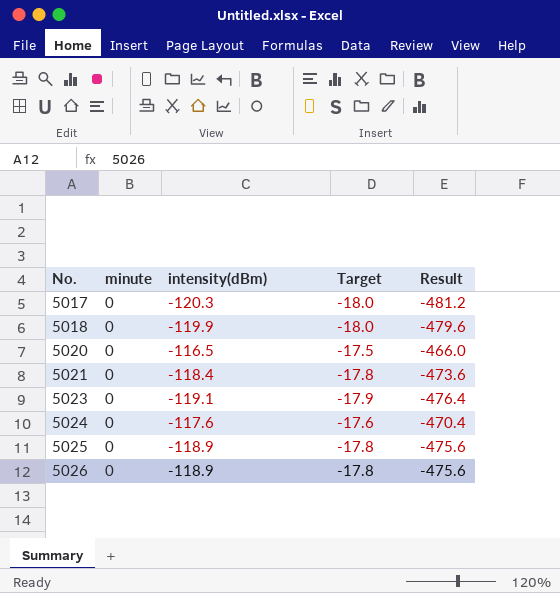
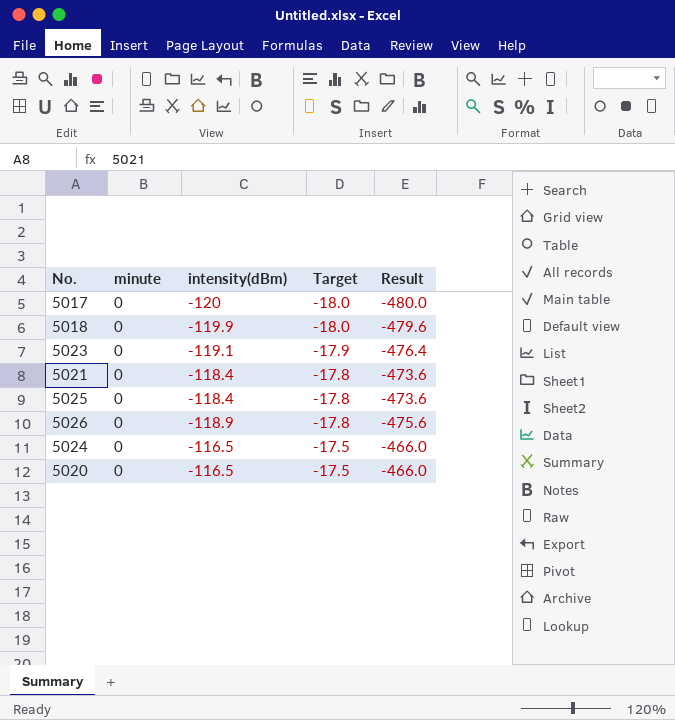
row order: No. ascending -> Target ascending
5017 | intensity(dBm): -120.3 -> -120
5017 | Result: -481.2 -> -480.0
5025 | intensity(dBm): -118.9 -> -118.4
5025 | Result: -475.6 -> -473.6
5024 | intensity(dBm): -117.6 -> -116.5
5024 | Target: -17.6 -> -17.5
5024 | Result: -470.4 -> -466.0

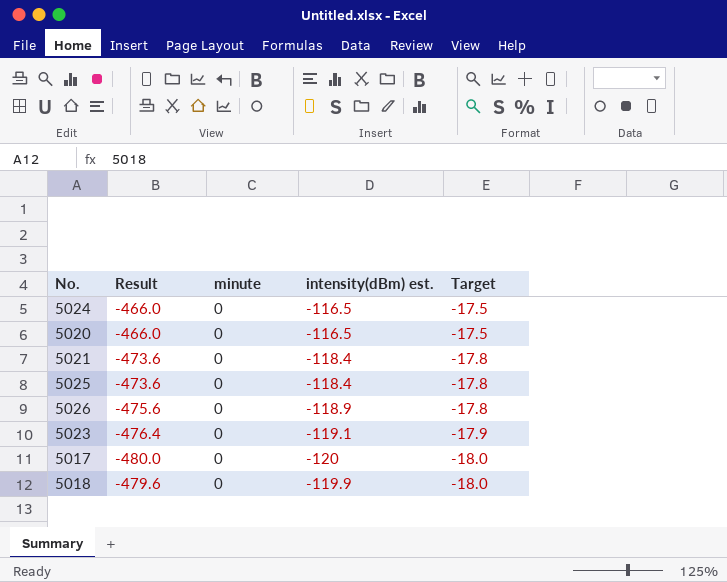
row order: Target ascending -> Target descending
column Result | position: 5 -> 2
column name: intensity(dBm) -> intensity(dBm) est.

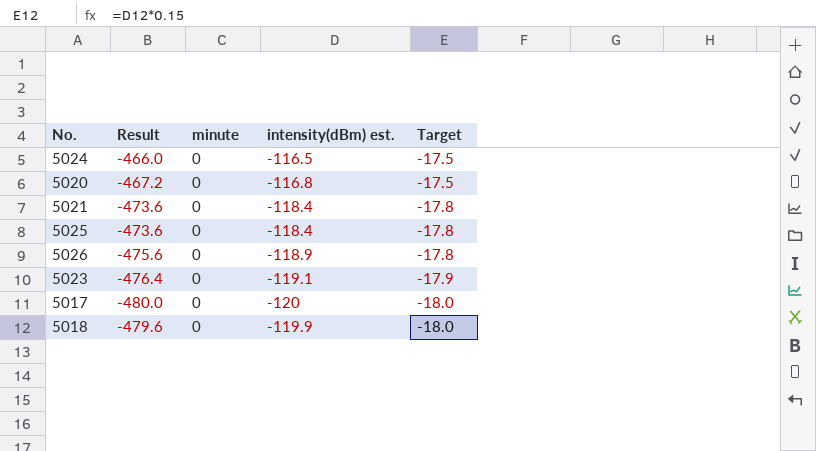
5020 | Result: -466.0 -> -467.2
5020 | intensity(dBm) est.: -116.5 -> -116.8

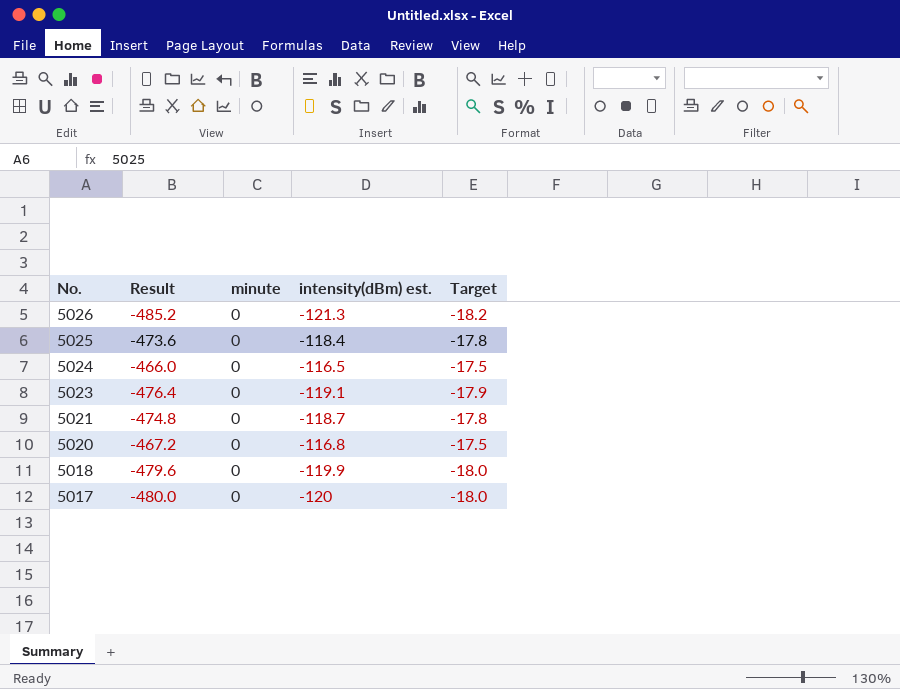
row order: Target descending -> No. descending
5026 | Result: -475.6 -> -485.2
5026 | intensity(dBm) est.: -118.9 -> -121.3
5026 | Target: -17.8 -> -18.2
5021 | Result: -473.6 -> -474.8
5021 | intensity(dBm) est.: -118.4 -> -118.7

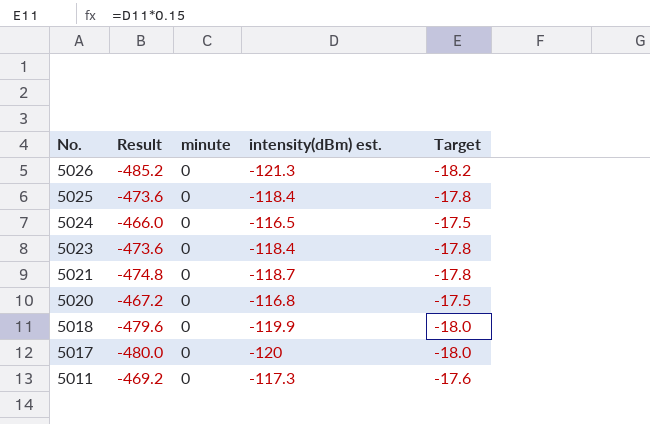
5023 | Result: -476.4 -> -473.6
5023 | intensity(dBm) est.: -119.1 -> -118.4
5023 | Target: -17.9 -> -17.8
row 5011: none -> -469.2 | 0 | -117.3 | -17.6

